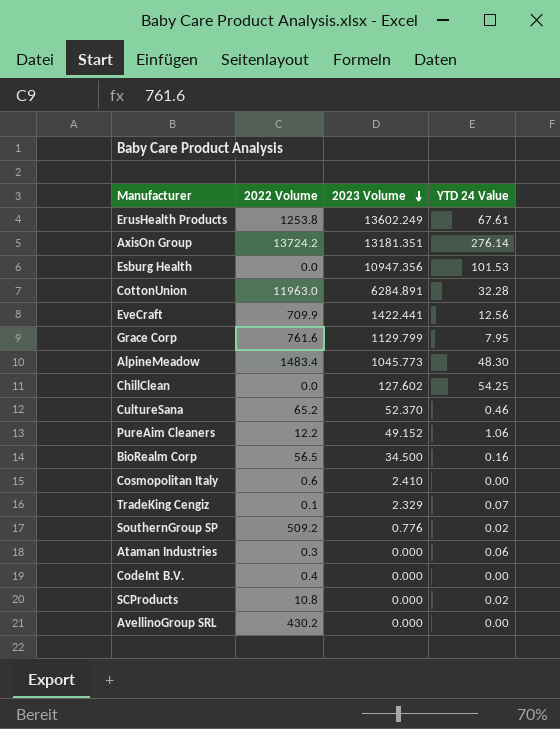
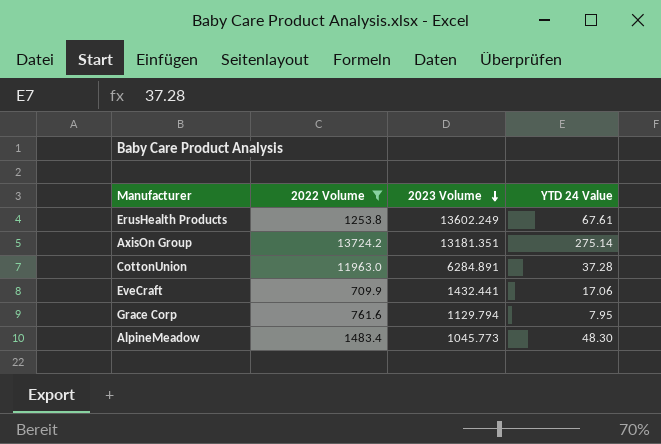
filter: none -> 2022 Volume >= 709.9
AxisOn Group | YTD 24 Value: 276.14 -> 275.14
CottonUnion | YTD 24 Value: 32.28 -> 37.28
EveCraft | 2023 Volume: 1422.441 -> 1432.441
EveCraft | YTD 24 Value: 12.56 -> 17.06
Grace Corp | 2023 Volume: 1129.799 -> 1129.794

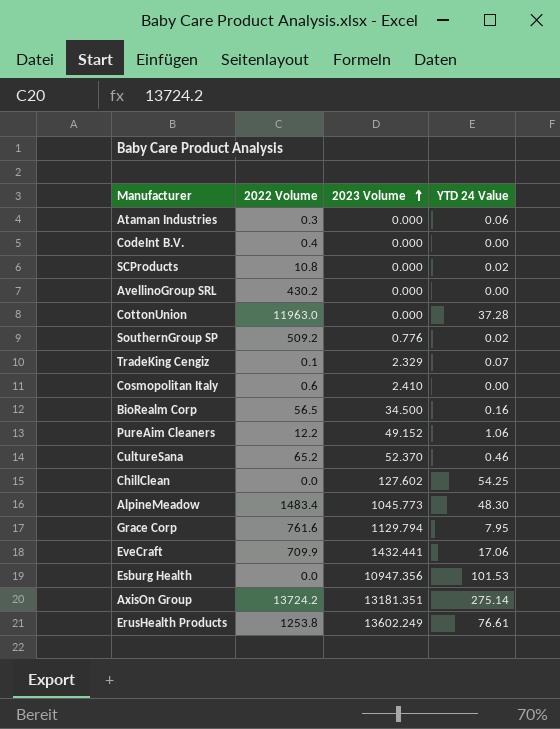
filter: 2022 Volume >= 709.9 -> none
row order: 2023 Volume descending -> 2023 Volume ascending
CottonUnion | 2023 Volume: 6284.891 -> 0.000
ErusHealth Products | YTD 24 Value: 67.61 -> 76.61

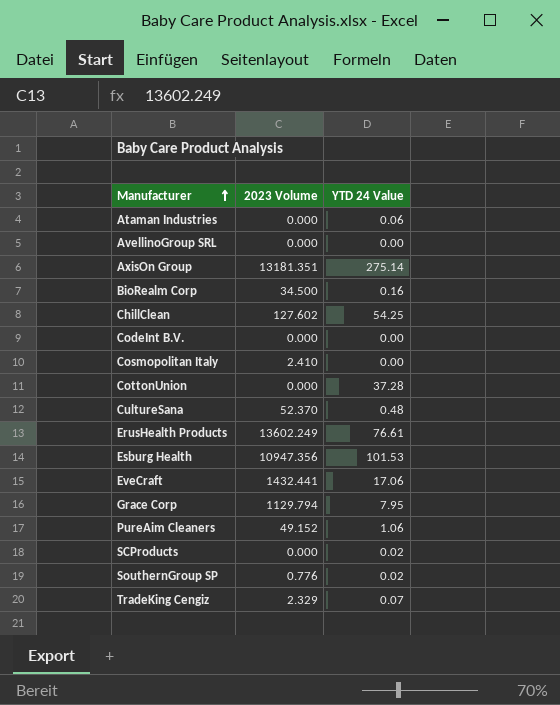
row order: 2023 Volume ascending -> Manufacturer ascending
column 2022 Volume | position: 2 -> none
row AlpineMeadow: 1483.4 | 1045.773 | 48.30 -> none
CultureSana | YTD 24 Value: 0.46 -> 0.48

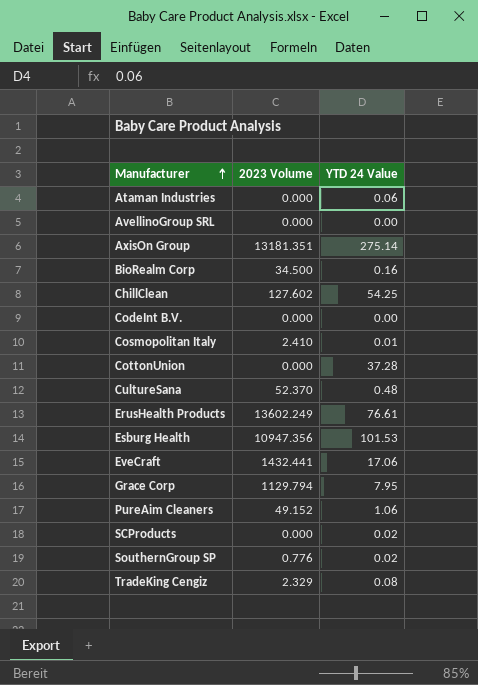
Cosmopolitan Italy | YTD 24 Value: 0.00 -> 0.01
TradeKing Cengiz | YTD 24 Value: 0.07 -> 0.08

